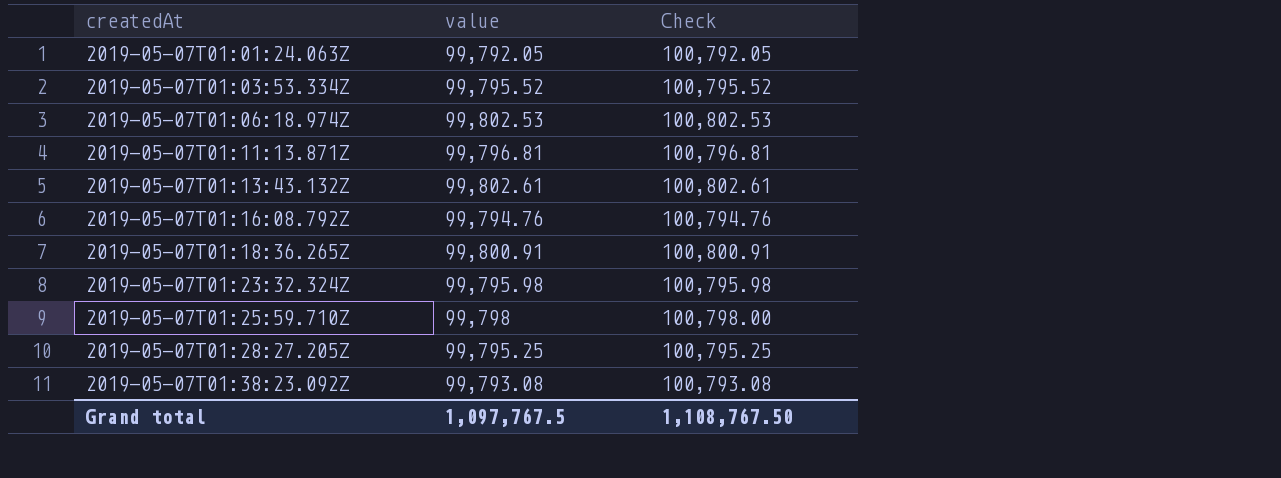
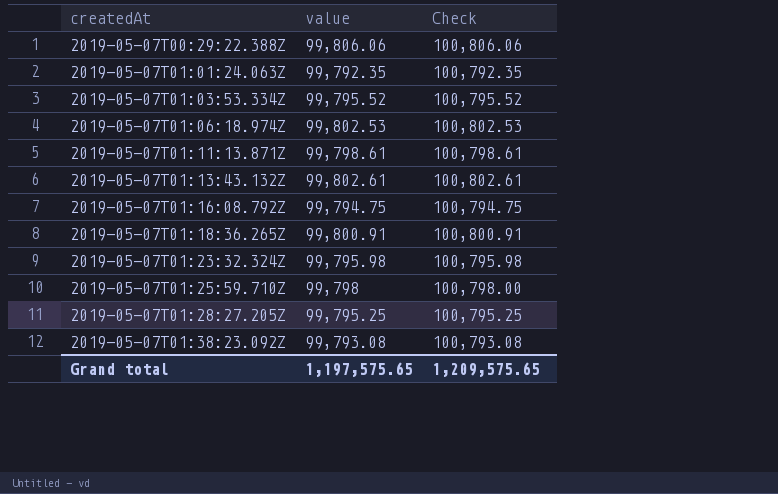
row 2019-05-07T00:29:22.388Z: none -> 99,806.06 | 100,806.06
2019-05-07T01:01:24.063Z | value: 99,792.05 -> 99,792.35
2019-05-07T01:01:24.063Z | Check: 100,792.05 -> 100,792.35
2019-05-07T01:11:13.871Z | value: 99,796.81 -> 99,798.61
2019-05-07T01:11:13.871Z | Check: 100,796.81 -> 100,798.61
2019-05-07T01:16:08.792Z | value: 99,794.76 -> 99,794.75
2019-05-07T01:16:08.792Z | Check: 100,794.76 -> 100,794.75
Grand total | value: 1,097,767.5 -> 1,197,575.65
Grand total | Check: 1,108,767.50 -> 1,209,575.65

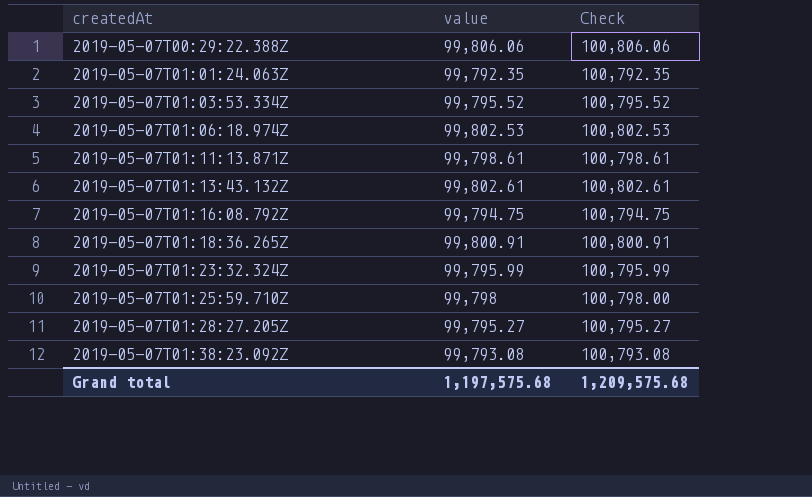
2019-05-07T01:23:32.324Z | value: 99,795.98 -> 99,795.99
2019-05-07T01:23:32.324Z | Check: 100,795.98 -> 100,795.99
2019-05-07T01:28:27.205Z | value: 99,795.25 -> 99,795.27
2019-05-07T01:28:27.205Z | Check: 100,795.25 -> 100,795.27
Grand total | value: 1,197,575.65 -> 1,197,575.68
Grand total | Check: 1,209,575.65 -> 1,209,575.68

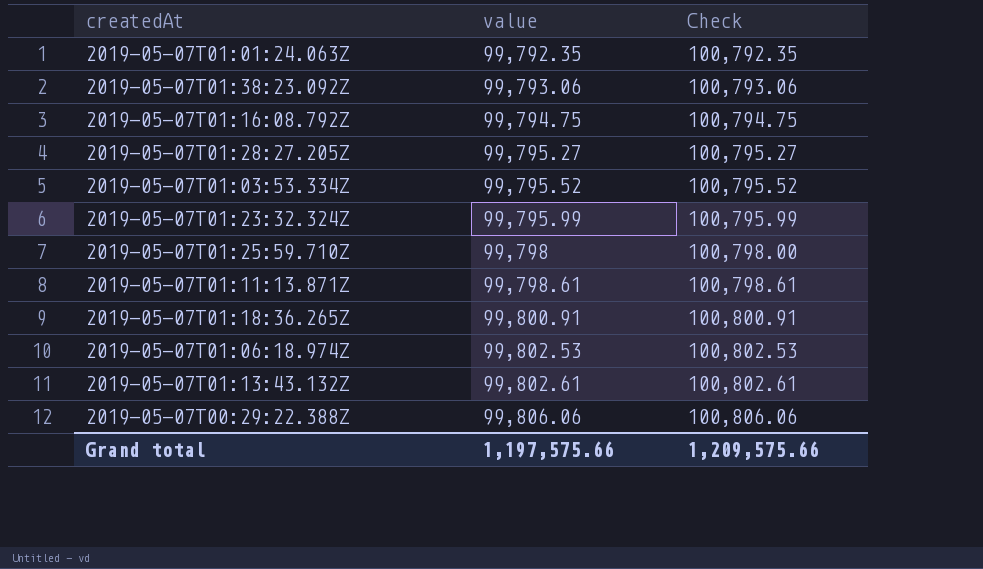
row order: createdAt ascending -> value ascending
2019-05-07T01:38:23.092Z | value: 99,793.08 -> 99,793.06
2019-05-07T01:38:23.092Z | Check: 100,793.08 -> 100,793.06
Grand total | value: 1,197,575.68 -> 1,197,575.66
Grand total | Check: 1,209,575.68 -> 1,209,575.66

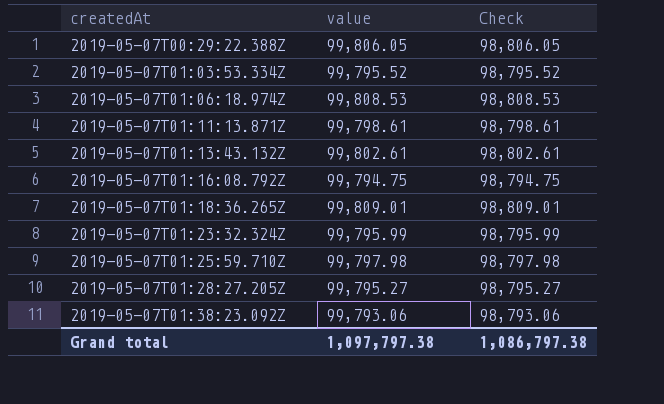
row order: value ascending -> createdAt ascending
column Check | formula: [value] + 1000 -> [value] - 1000
row 2019-05-07T01:01:24.063Z: 99,792.35 | 100,792.35 -> none
2019-05-07T00:29:22.388Z | value: 99,806.06 -> 99,806.05
2019-05-07T01:06:18.974Z | value: 99,802.53 -> 99,808.53
2019-05-07T01:18:36.265Z | value: 99,800.91 -> 99,809.01
2019-05-07T01:25:59.710Z | value: 99,798 -> 99,797.98
Grand total | value: 1,197,575.66 -> 1,097,797.38
Grand total | Check: 1,209,575.66 -> 1,086,797.38

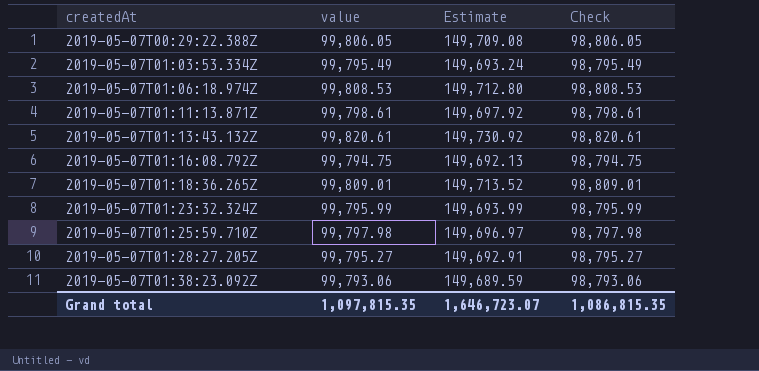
column Estimate | formula: none -> [value] * 1.5
2019-05-07T01:03:53.334Z | value: 99,795.52 -> 99,795.49
2019-05-07T01:03:53.334Z | Check: 98,795.52 -> 98,795.49
2019-05-07T01:13:43.132Z | value: 99,802.61 -> 99,820.61
2019-05-07T01:13:43.132Z | Check: 98,802.61 -> 98,820.61
Grand total | value: 1,097,797.38 -> 1,097,815.35
Grand total | Check: 1,086,797.38 -> 1,086,815.35

